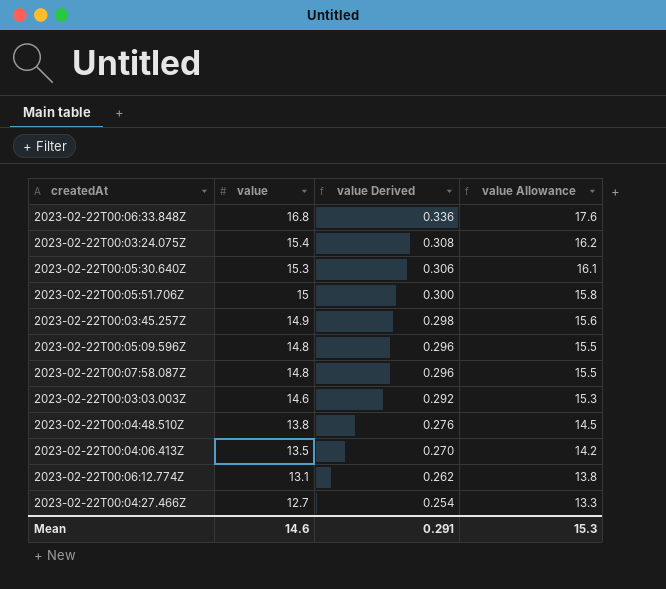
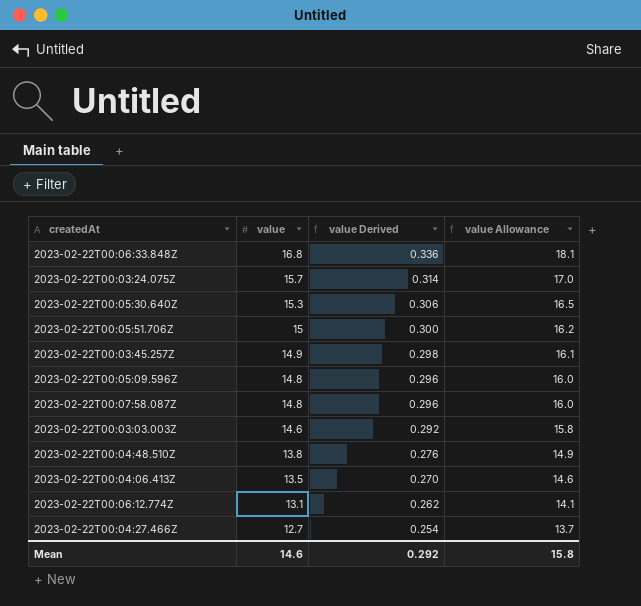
column value Allowance | formula: [value] * 1.05 -> [value] * 1.08
2023-02-22T00:03:24.075Z | value: 15.4 -> 15.7
2023-02-22T00:03:24.075Z | value Derived: 0.308 -> 0.314
Mean | value Derived: 0.291 -> 0.292
Mean | value Allowance: 15.3 -> 15.8

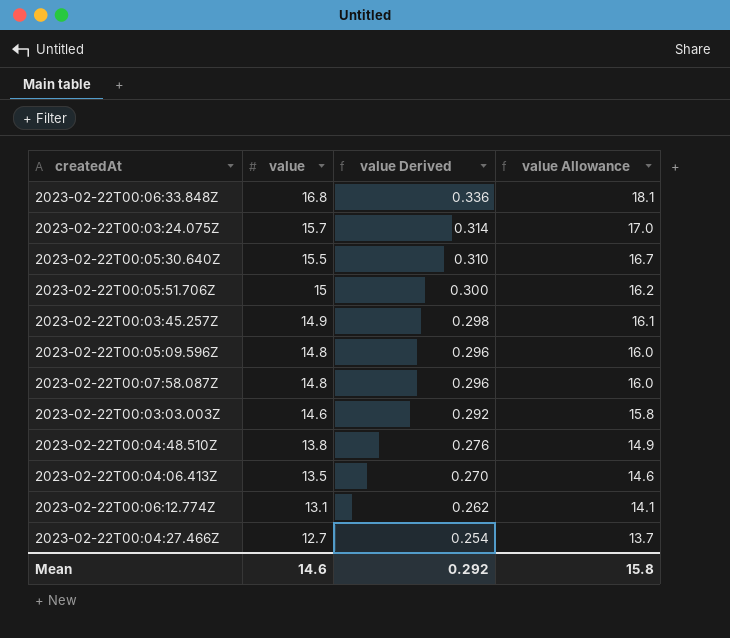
2023-02-22T00:05:30.640Z | value: 15.3 -> 15.5
2023-02-22T00:05:30.640Z | value Derived: 0.306 -> 0.310
2023-02-22T00:05:30.640Z | value Allowance: 16.5 -> 16.7

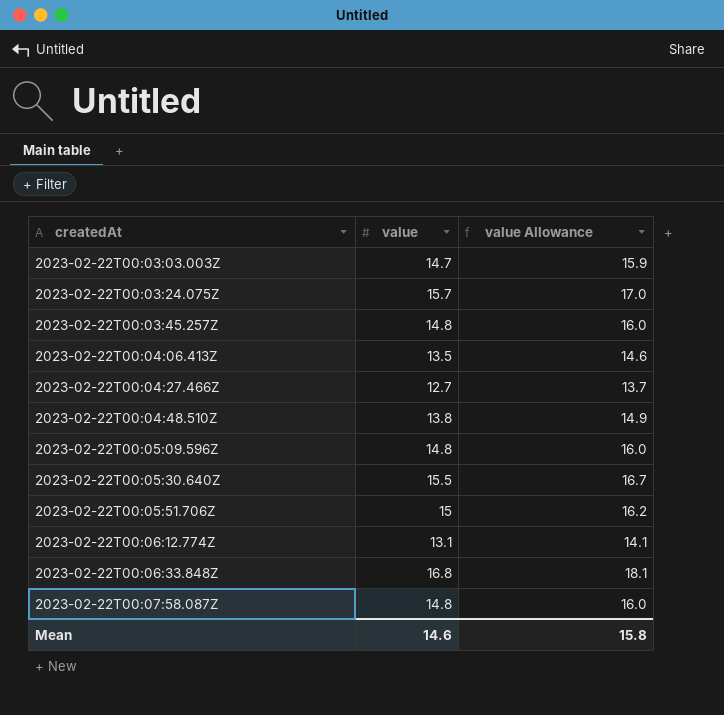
row order: value descending -> createdAt ascending
column value Derived | formula: [value] * 0.02 -> none
2023-02-22T00:03:03.003Z | value: 14.6 -> 14.7
2023-02-22T00:03:03.003Z | value Allowance: 15.8 -> 15.9
2023-02-22T00:03:45.257Z | value: 14.9 -> 14.8
2023-02-22T00:03:45.257Z | value Allowance: 16.1 -> 16.0

